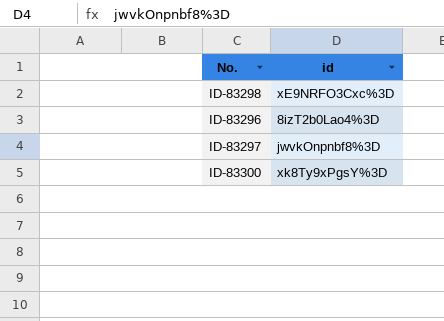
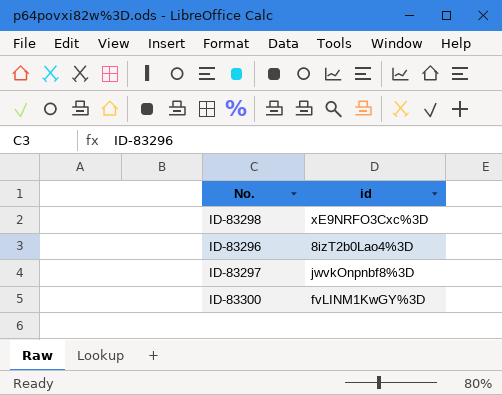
ID-83300 | id: xk8Ty9xPgsY%3D -> fvLINM1KwGY%3D

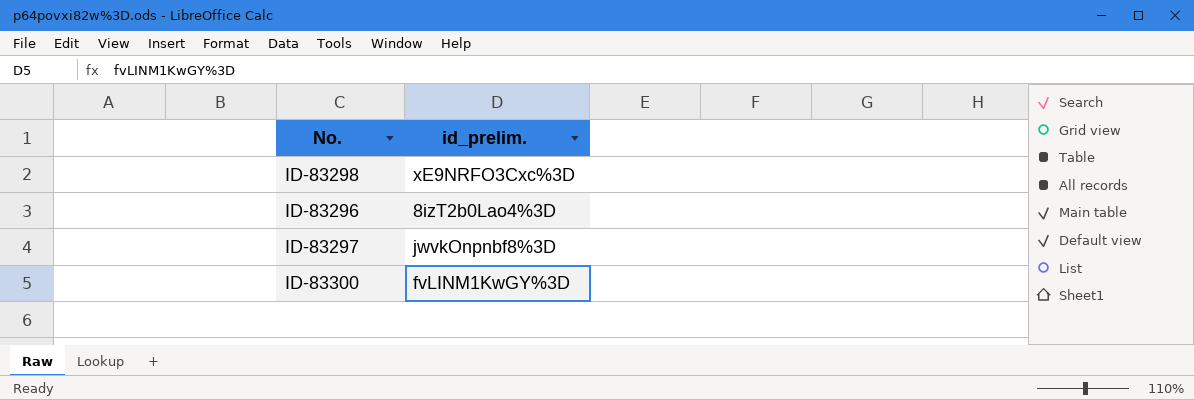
column name: id -> id_prelim.

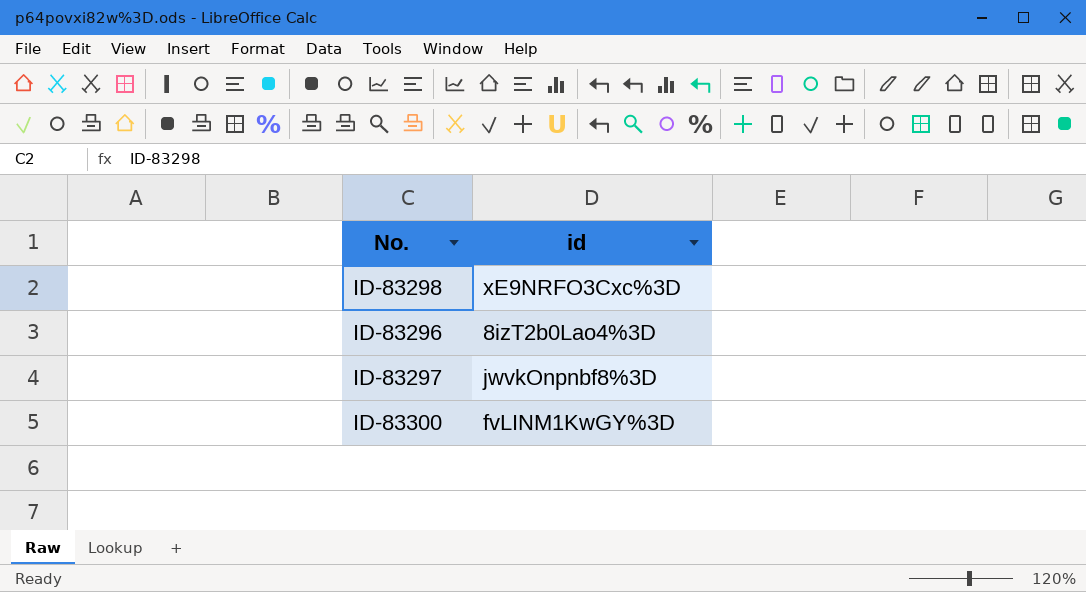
column name: id_prelim. -> id

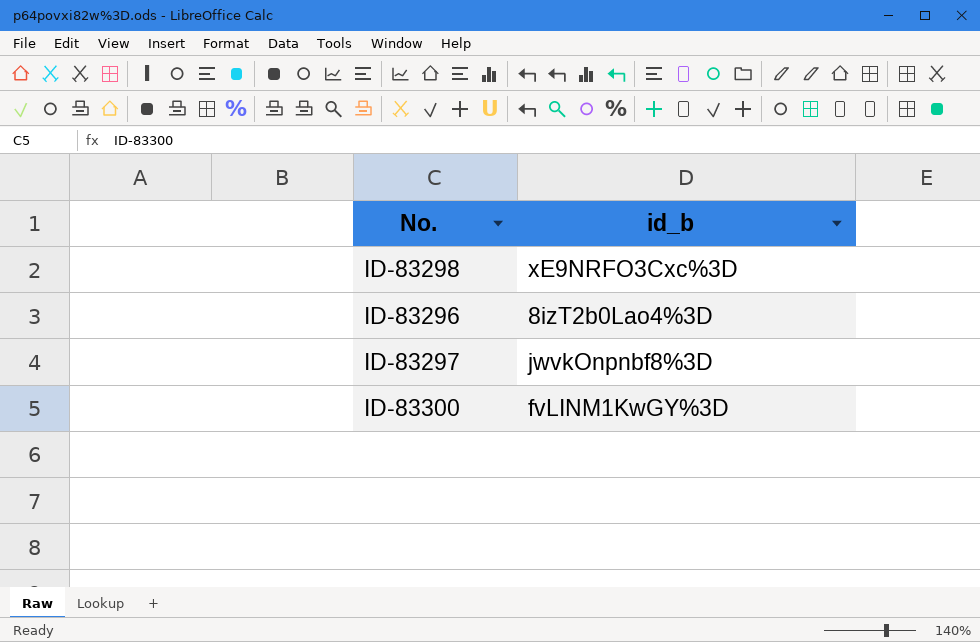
column name: id -> id_b

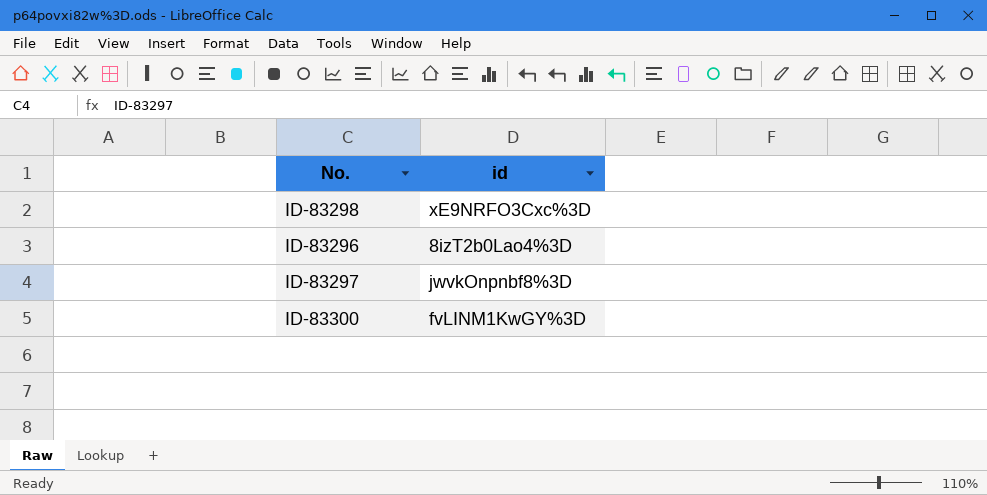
column name: id_b -> id

